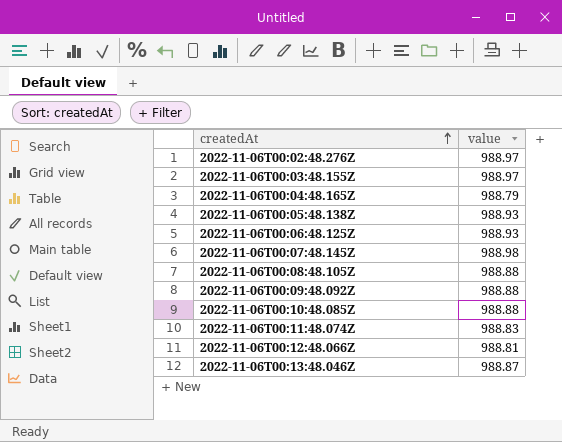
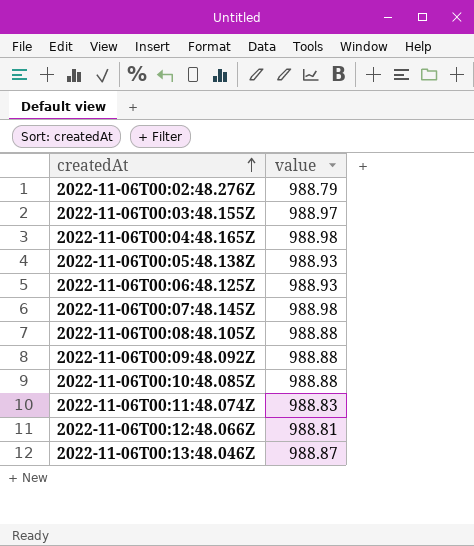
2022-11-06T00:02:48.276Z | value: 988.97 -> 988.79
2022-11-06T00:04:48.165Z | value: 988.79 -> 988.98

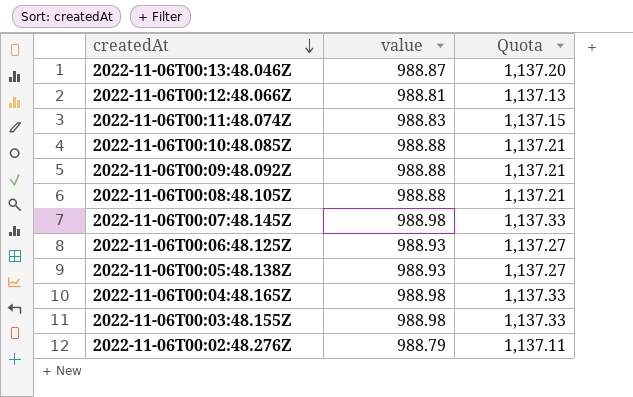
row order: createdAt ascending -> createdAt descending
column Quota | formula: none -> [value] * 1.15
2022-11-06T00:03:48.155Z | value: 988.97 -> 988.98

